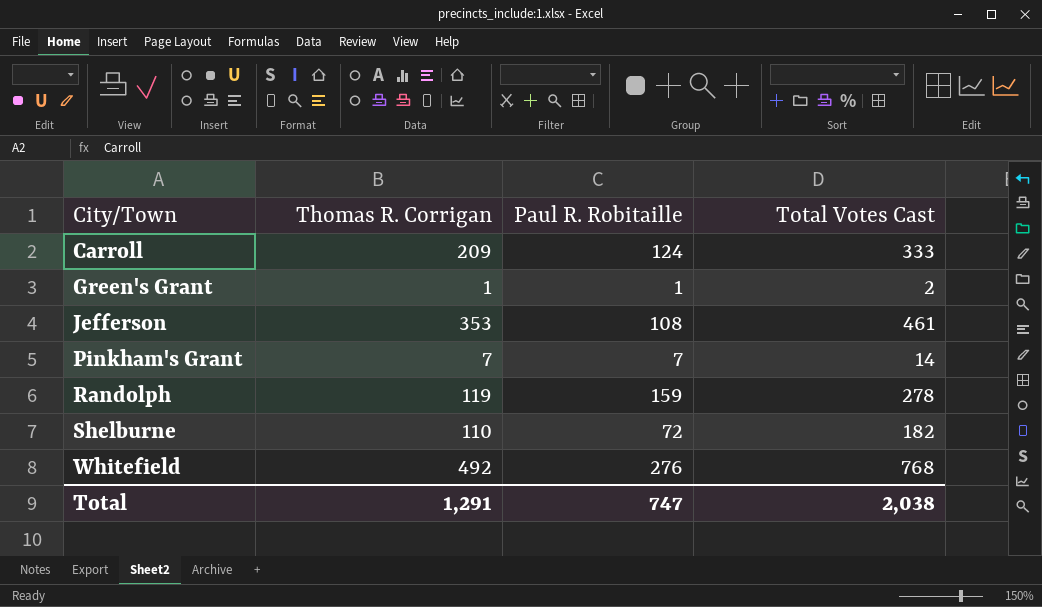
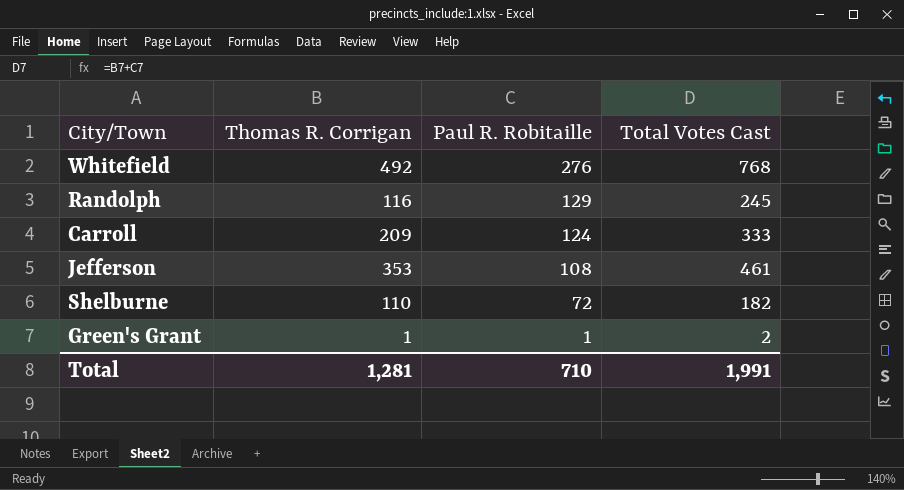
row order: City/Town ascending -> Paul R. Robitaille descending
row Pinkham's Grant: 7 | 7 | 14 -> none
Randolph | Thomas R. Corrigan: 119 -> 116
Randolph | Paul R. Robitaille: 159 -> 129
Randolph | Total Votes Cast: 278 -> 245
Total | Thomas R. Corrigan: 1,291 -> 1,281
Total | Paul R. Robitaille: 747 -> 710
Total | Total Votes Cast: 2,038 -> 1,991

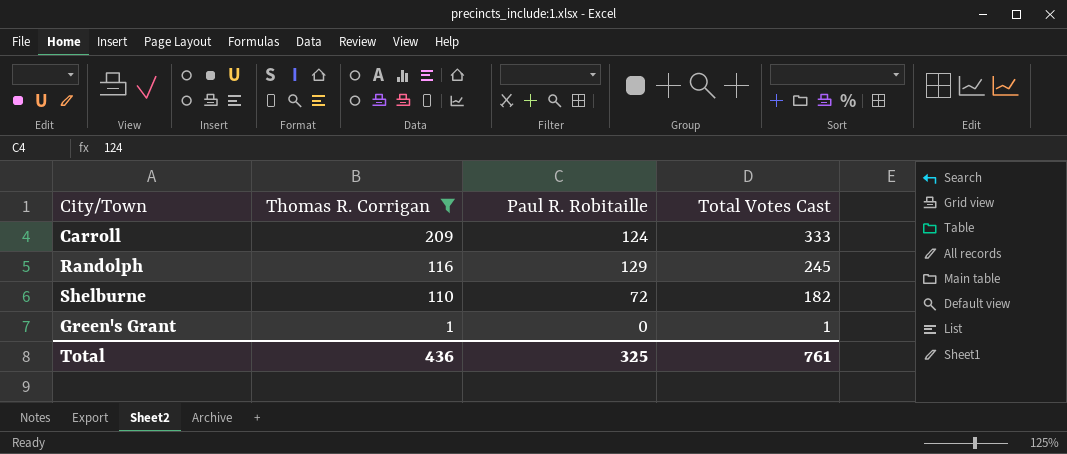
filter: none -> Thomas R. Corrigan <= 209
row order: Paul R. Robitaille descending -> Thomas R. Corrigan descending
Green's Grant | Paul R. Robitaille: 1 -> 0
Green's Grant | Total Votes Cast: 2 -> 1
Total | Thomas R. Corrigan: 1,281 -> 436
Total | Paul R. Robitaille: 710 -> 325
Total | Total Votes Cast: 1,991 -> 761

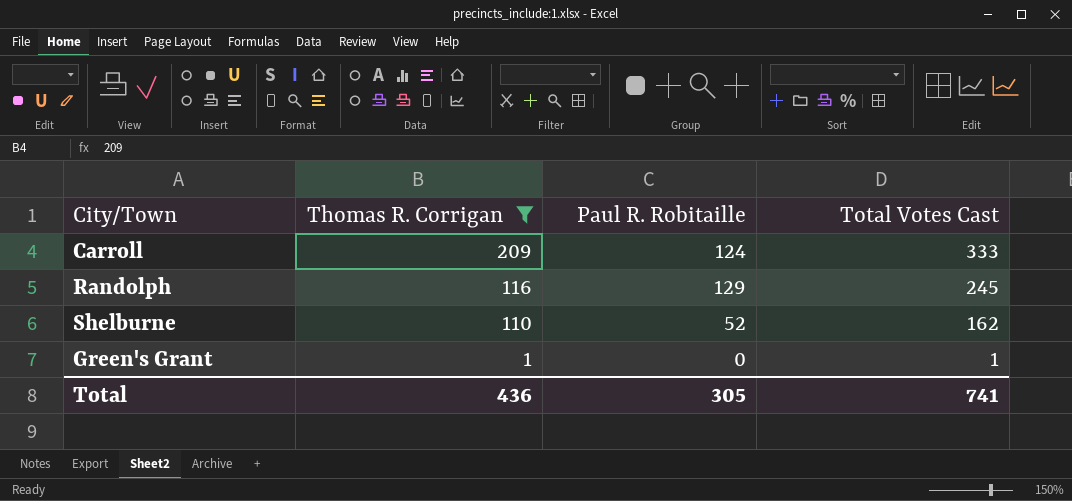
Shelburne | Paul R. Robitaille: 72 -> 52
Shelburne | Total Votes Cast: 182 -> 162
Total | Paul R. Robitaille: 325 -> 305
Total | Total Votes Cast: 761 -> 741

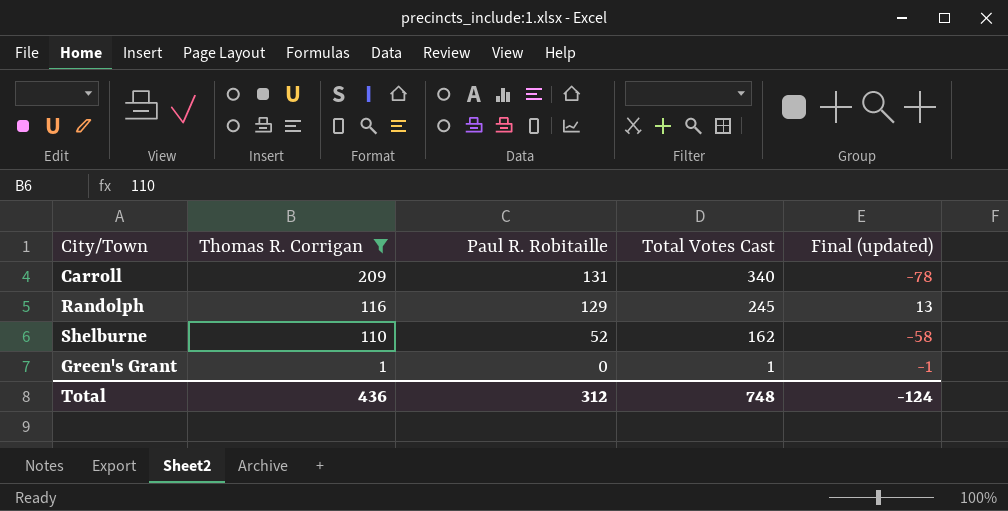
column Final (updated) | formula: none -> [Paul R. Robitaille] - [Thomas R. Corrigan]
Carroll | Paul R. Robitaille: 124 -> 131
Carroll | Total Votes Cast: 333 -> 340
Total | Paul R. Robitaille: 305 -> 312
Total | Total Votes Cast: 741 -> 748

